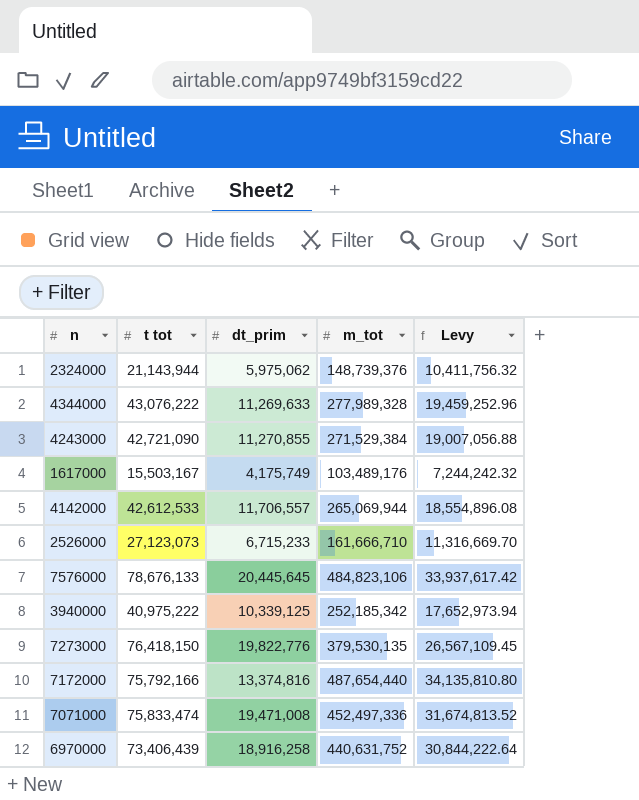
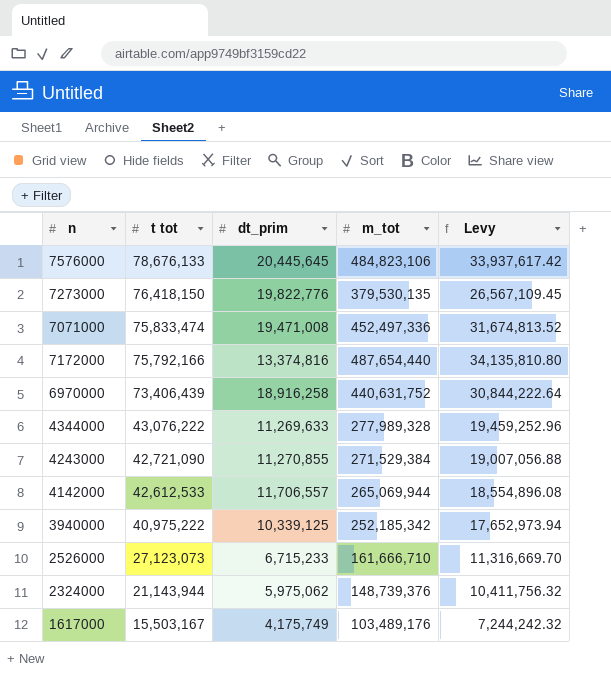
row order: none -> t tot descending

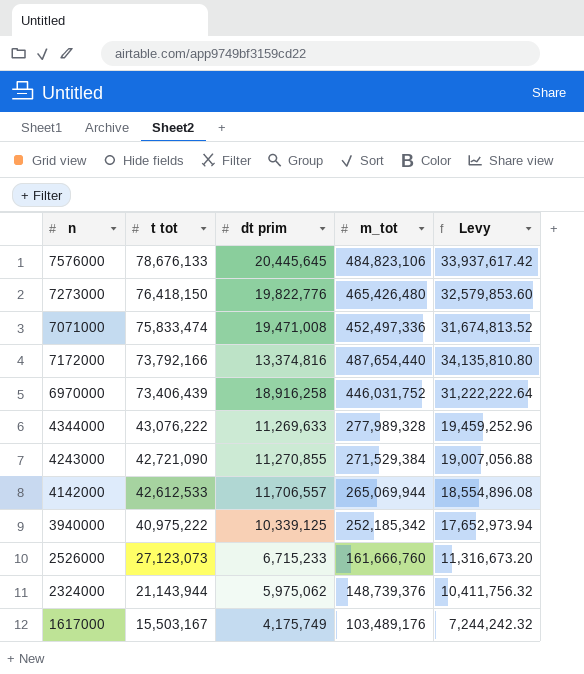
column name: dt_prim -> dt prim
7273000 | m_tot: 379,530,135 -> 465,426,480
7273000 | Levy: 26,567,109.45 -> 32,579,853.60
7172000 | t tot: 75,792,166 -> 73,792,166
6970000 | m_tot: 440,631,752 -> 446,031,752
6970000 | Levy: 30,844,222.64 -> 31,222,222.64
2526000 | m_tot: 161,666,710 -> 161,666,760
2526000 | Levy: 11,316,669.70 -> 11,316,673.20

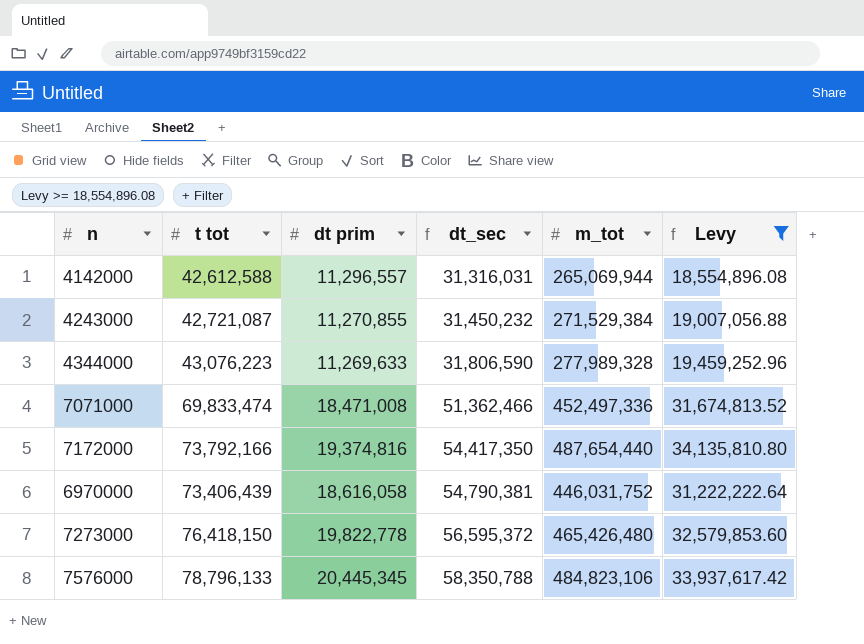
filter: none -> Levy >= 18,554,896.08
row order: t tot descending -> dt_sec ascending
column dt_sec | formula: none -> [t tot] - [dt prim]
4142000 | t tot: 42,612,533 -> 42,612,588
4142000 | dt prim: 11,706,557 -> 11,296,557
4243000 | t tot: 42,721,090 -> 42,721,087
4344000 | t tot: 43,076,222 -> 43,076,223
7071000 | t tot: 75,833,474 -> 69,833,474
7071000 | dt prim: 19,471,008 -> 18,471,008
7172000 | dt prim: 13,374,816 -> 19,374,816
6970000 | dt prim: 18,916,258 -> 18,616,058
7273000 | dt prim: 19,822,776 -> 19,822,778
7576000 | t tot: 78,676,133 -> 78,796,133
7576000 | dt prim: 20,445,645 -> 20,445,345

